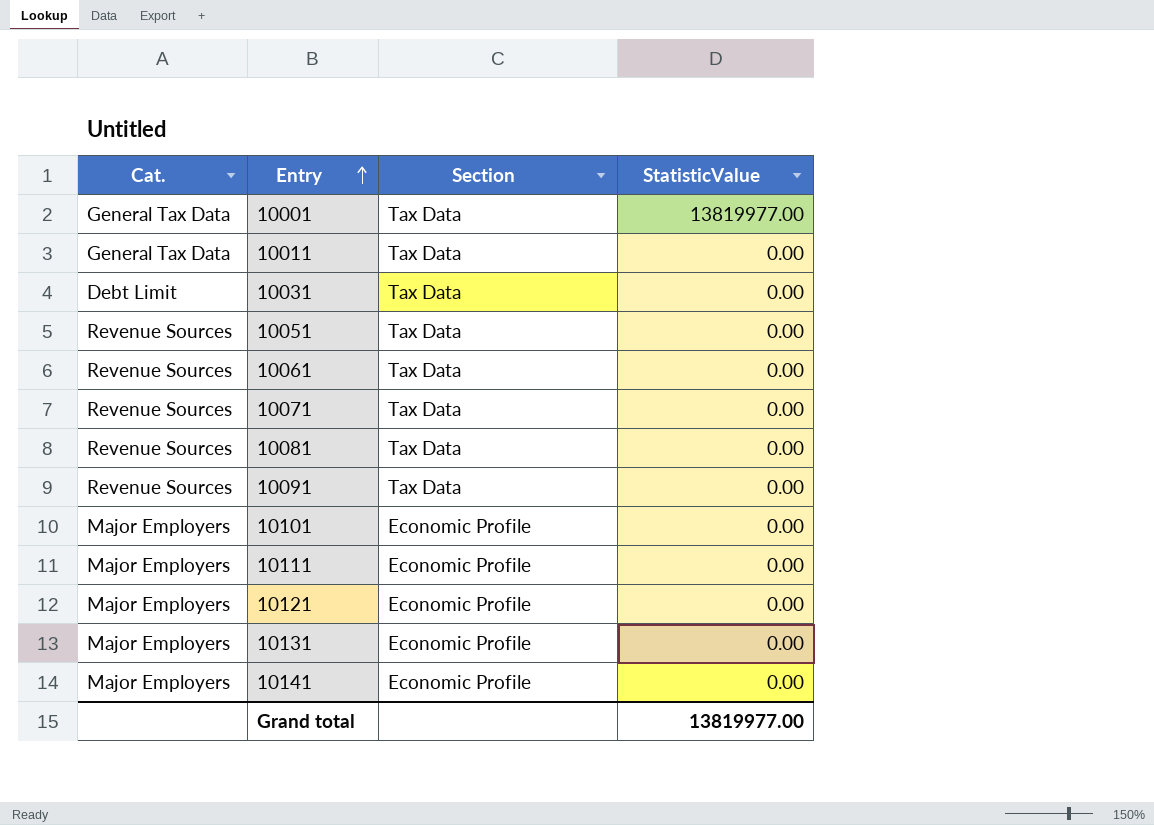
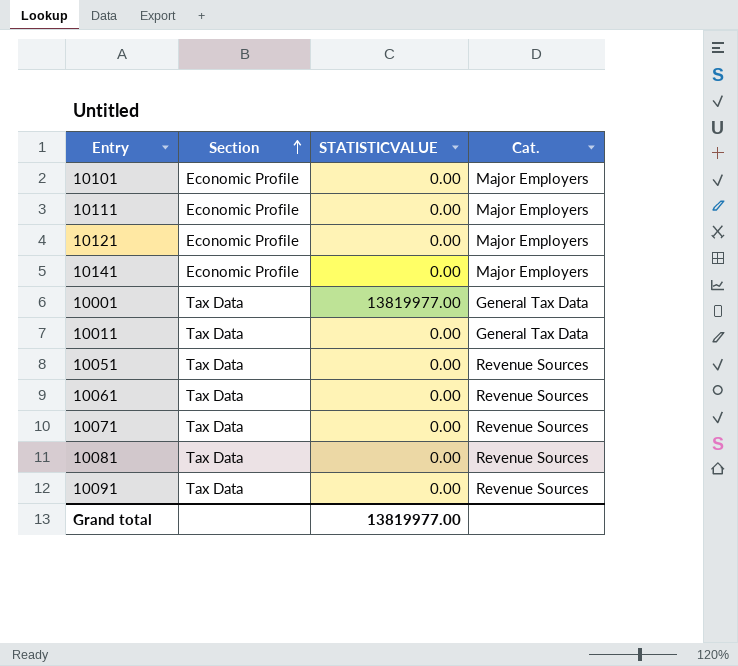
row order: Entry ascending -> Section ascending
column name: StatisticValue -> STATISTICVALUE
column Cat. | position: 1 -> 4
row 10031: Debt Limit | Tax Data | 0.00 -> none
row 10131: Major Employers | Economic Profile | 0.00 -> none

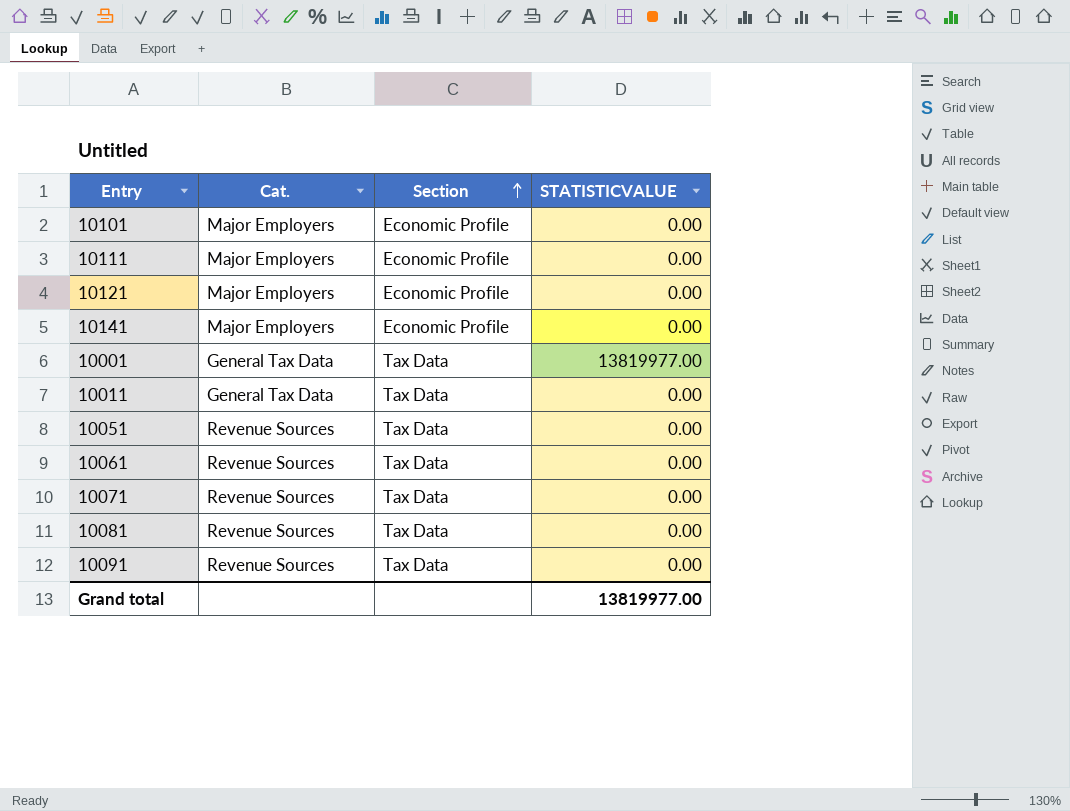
column Cat. | position: 4 -> 2

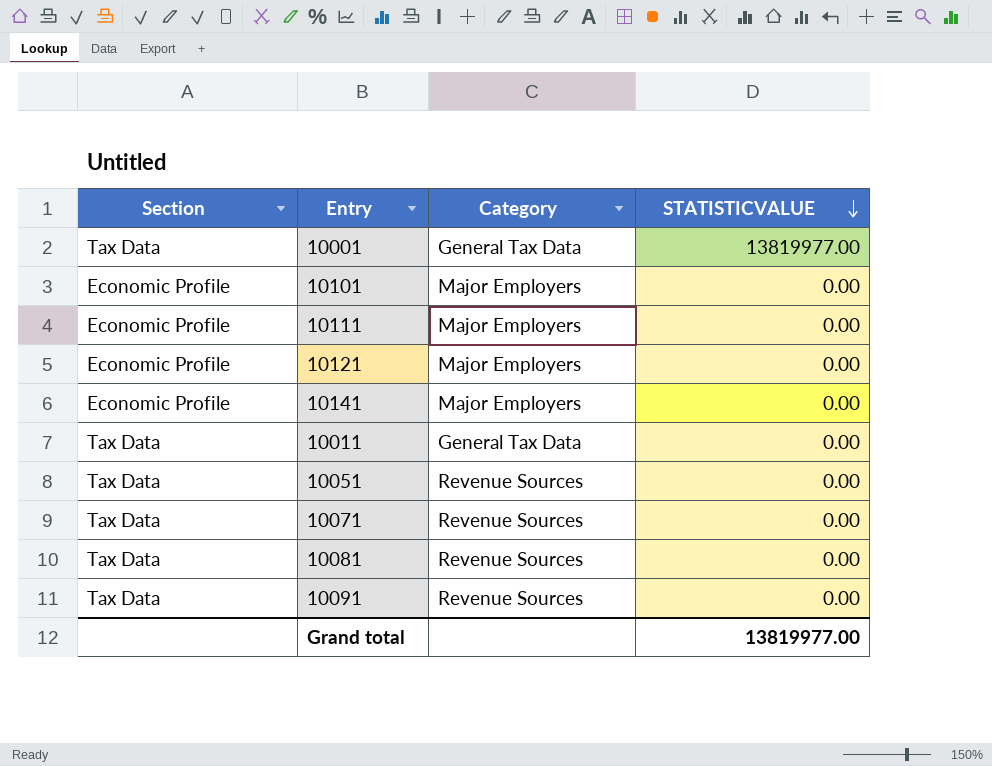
row order: Section ascending -> STATISTICVALUE descending
column Section | position: 3 -> 1
column name: Cat. -> Category
row 10061: Revenue Sources | Tax Data | 0.00 -> none

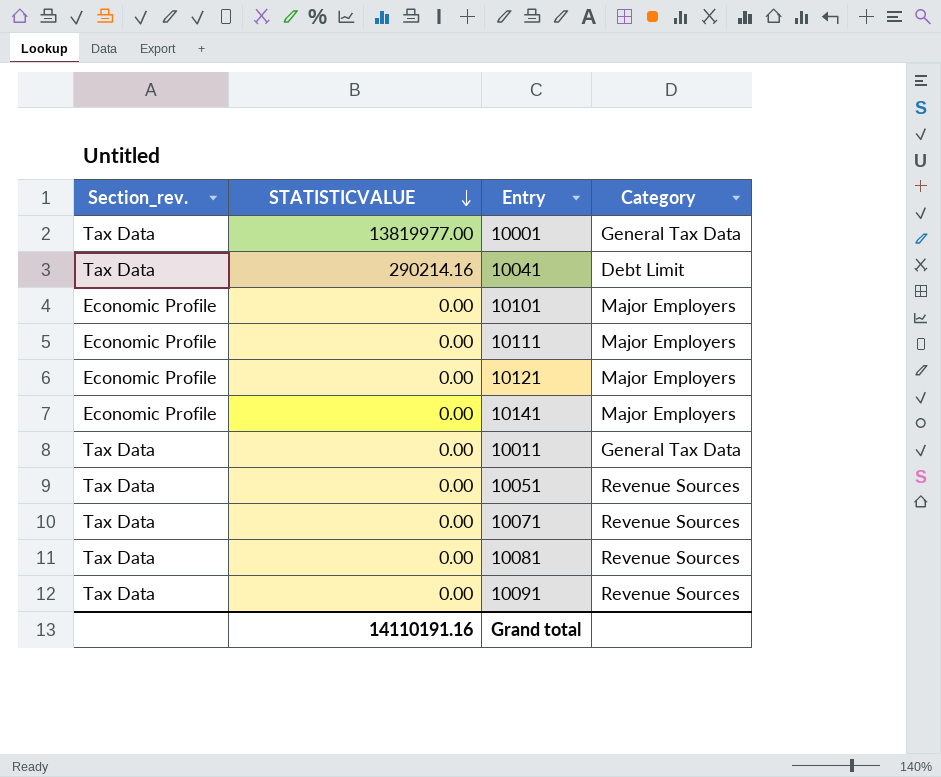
column name: Section -> Section_rev.
column STATISTICVALUE | position: 4 -> 2
row 10041: none -> Tax Data | 290214.16 | Debt Limit
Grand total | STATISTICVALUE: 13819977.00 -> 14110191.16

